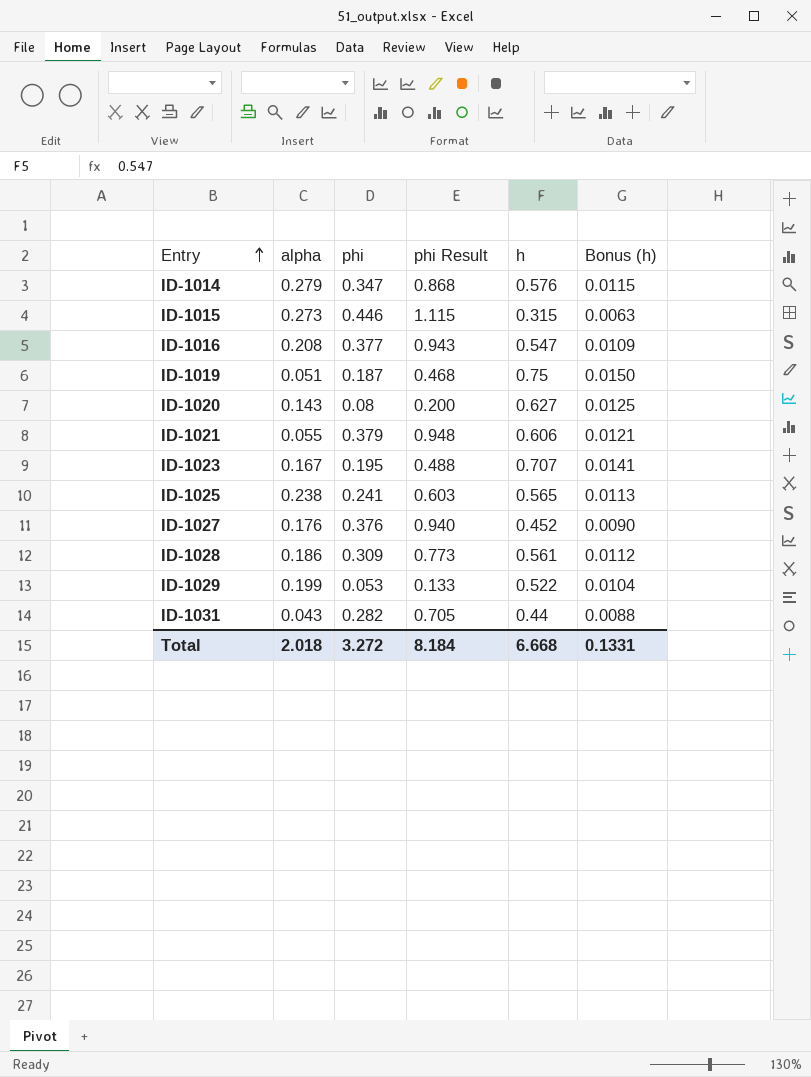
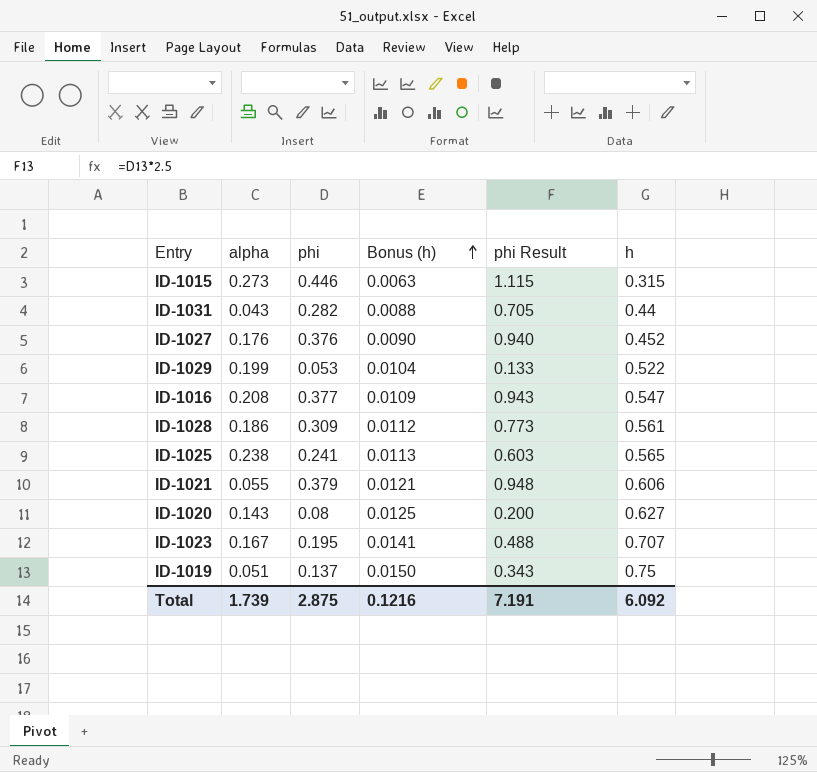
row order: Entry ascending -> Bonus (h) ascending
column Bonus (h) | position: 6 -> 4
row ID-1014: 0.279 | 0.347 | 0.868 | 0.576 | 0.0115 -> none
ID-1019 | phi: 0.187 -> 0.137
ID-1019 | phi Result: 0.468 -> 0.343
Total | alpha: 2.018 -> 1.739
Total | phi: 3.272 -> 2.875
Total | Bonus (h): 0.1331 -> 0.1216
Total | phi Result: 8.184 -> 7.191
Total | h: 6.668 -> 6.092

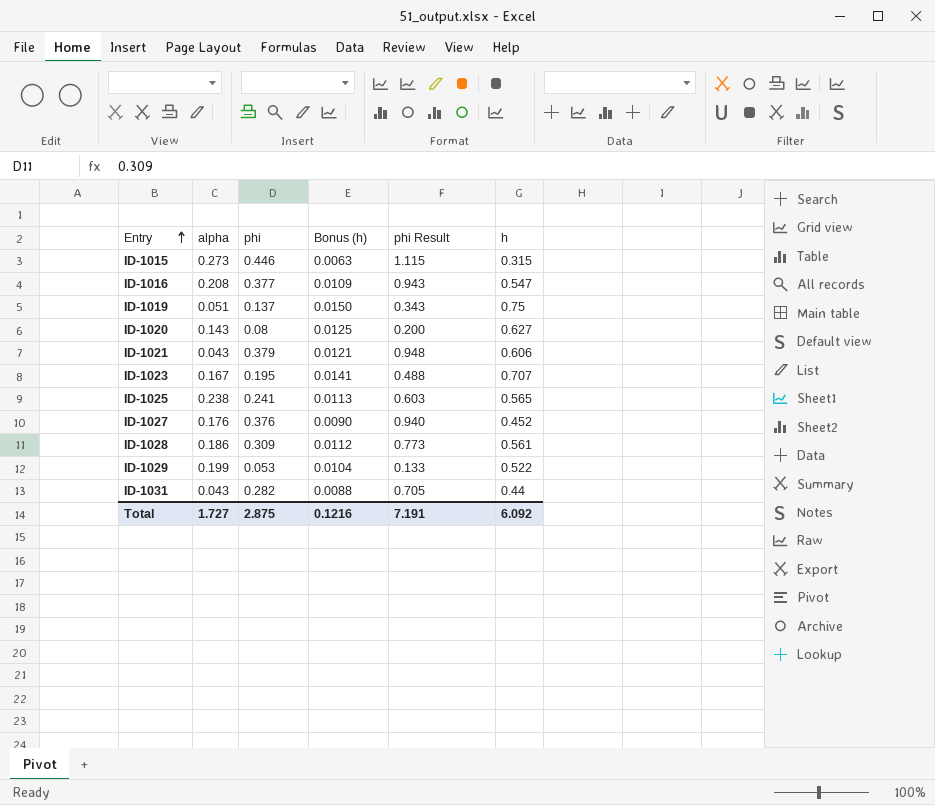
row order: Bonus (h) ascending -> Entry ascending
ID-1021 | alpha: 0.055 -> 0.043
Total | alpha: 1.739 -> 1.727

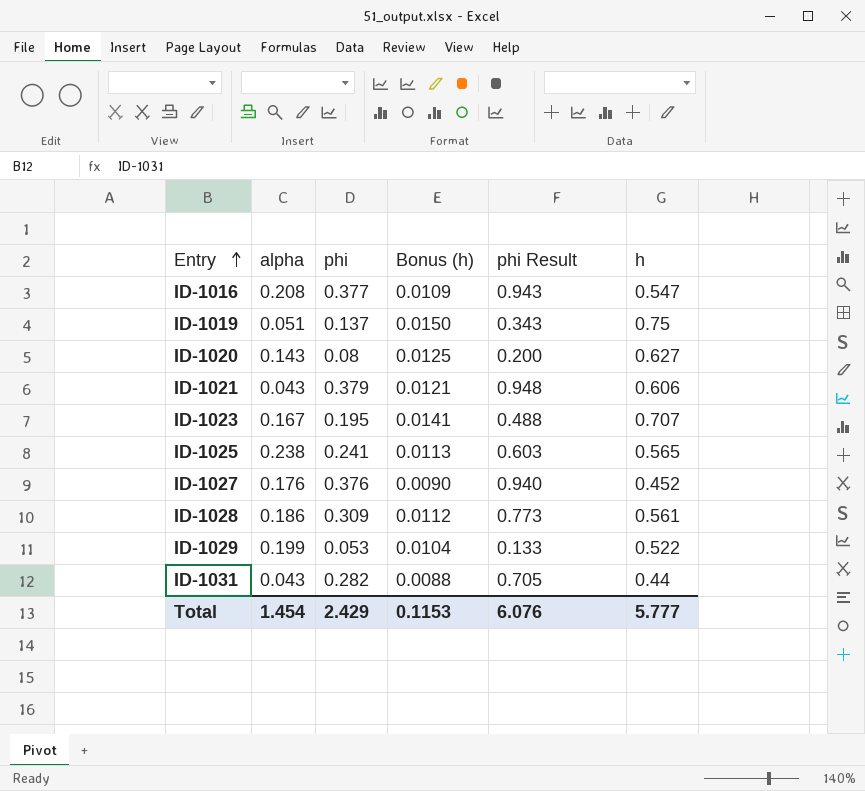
row ID-1015: 0.273 | 0.446 | 0.0063 | 1.115 | 0.315 -> none
Total | alpha: 1.727 -> 1.454
Total | phi: 2.875 -> 2.429
Total | Bonus (h): 0.1216 -> 0.1153
Total | phi Result: 7.191 -> 6.076
Total | h: 6.092 -> 5.777

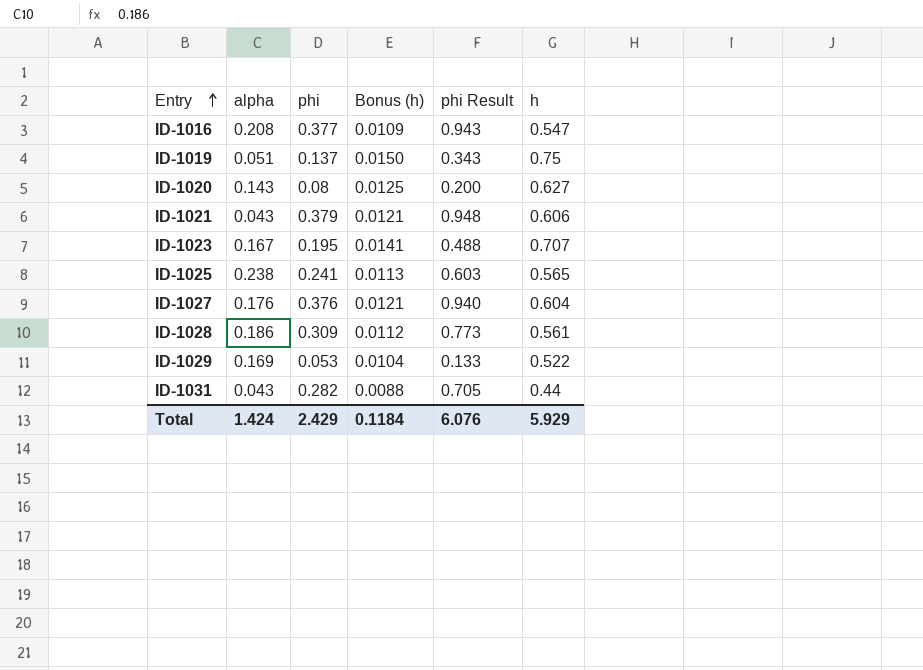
ID-1027 | Bonus (h): 0.0090 -> 0.0121
ID-1027 | h: 0.452 -> 0.604
ID-1029 | alpha: 0.199 -> 0.169
Total | alpha: 1.454 -> 1.424
Total | Bonus (h): 0.1153 -> 0.1184
Total | h: 5.777 -> 5.929

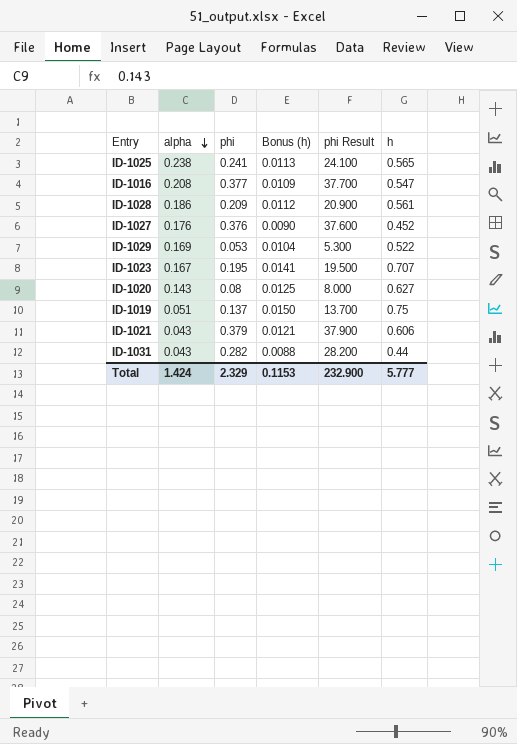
row order: Entry ascending -> alpha descending
column phi Result | formula: [phi] * 2.5 -> [phi] * 100
ID-1028 | phi: 0.309 -> 0.209
ID-1027 | Bonus (h): 0.0121 -> 0.0090
ID-1027 | h: 0.604 -> 0.452
Total | phi: 2.429 -> 2.329
Total | Bonus (h): 0.1184 -> 0.1153
Total | phi Result: 6.076 -> 232.900
Total | h: 5.929 -> 5.777

